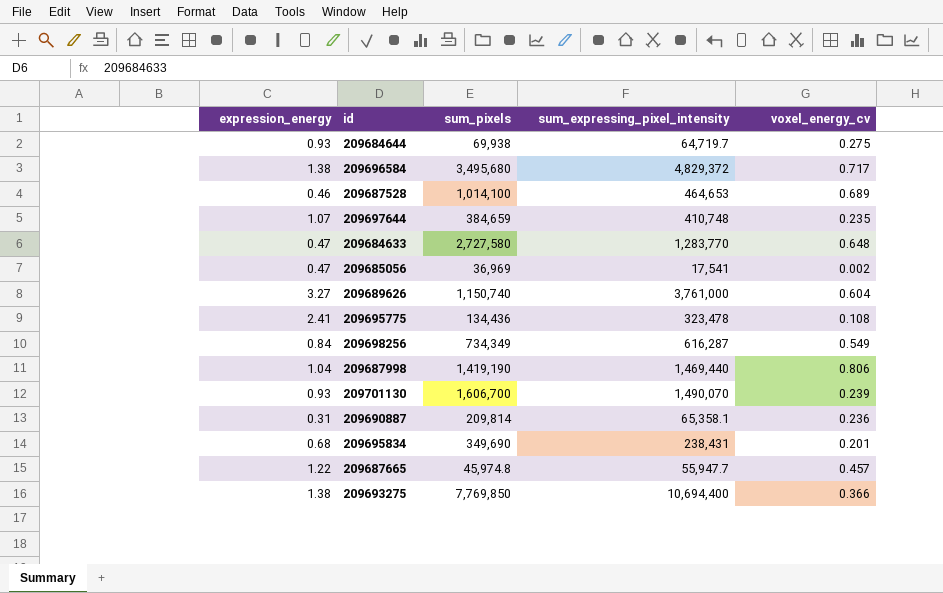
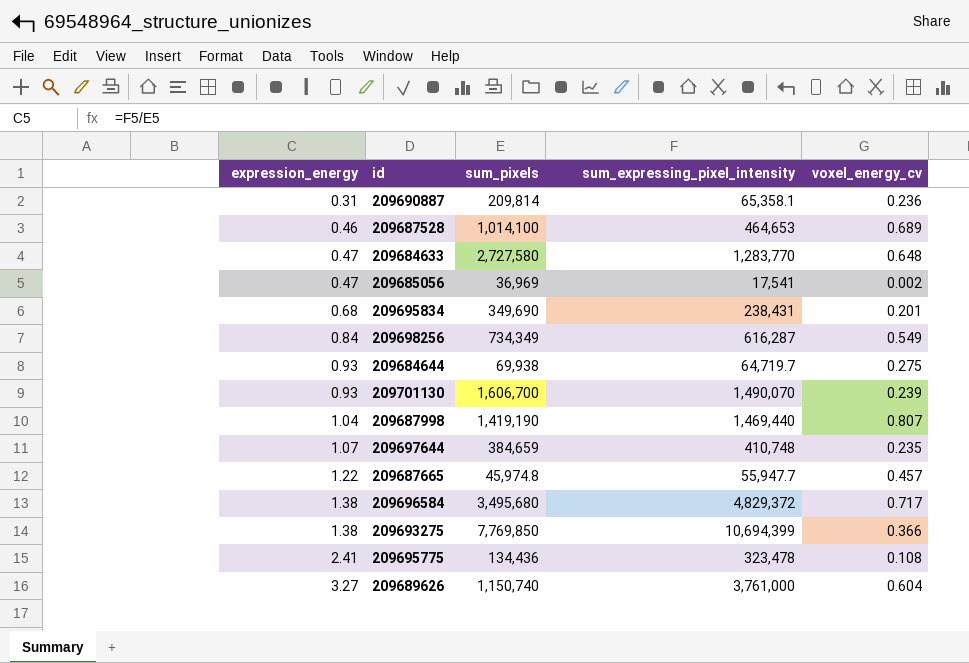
row order: none -> expression_energy ascending
209687998 | voxel_energy_cv: 0.806 -> 0.807
209693275 | sum_expressing_pixel_intensity: 10,694,400 -> 10,694,399

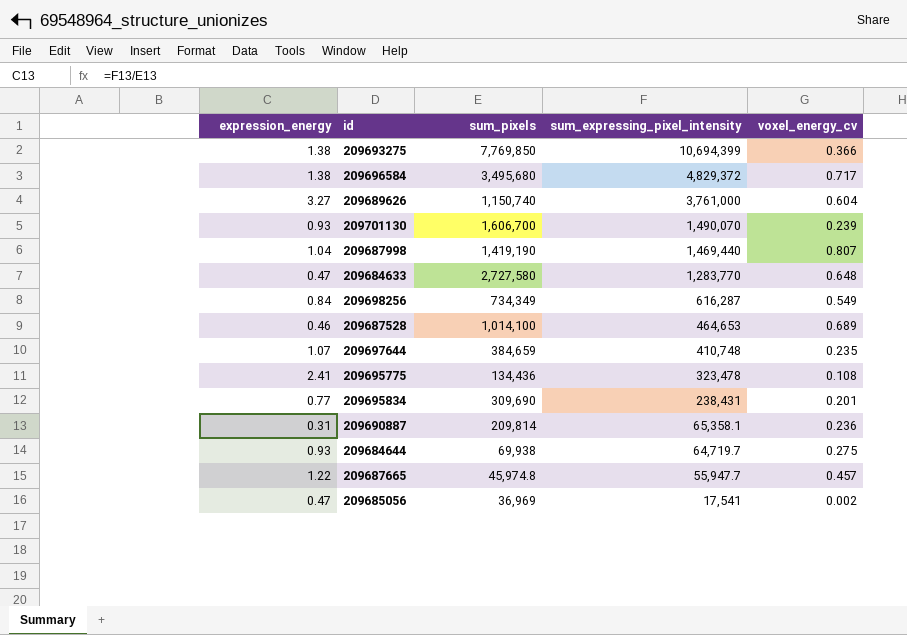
row order: expression_energy ascending -> sum_expressing_pixel_intensity descending
209695834 | expression_energy: 0.68 -> 0.77
209695834 | sum_pixels: 349,690 -> 309,690

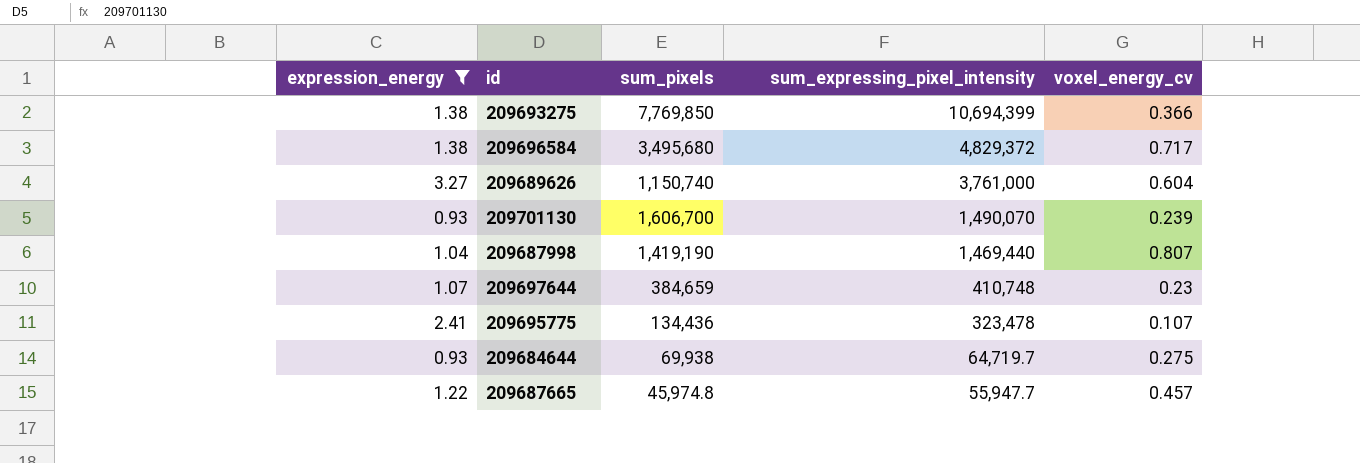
filter: none -> expression_energy >= 0.93
209697644 | voxel_energy_cv: 0.235 -> 0.23
209695775 | voxel_energy_cv: 0.108 -> 0.107

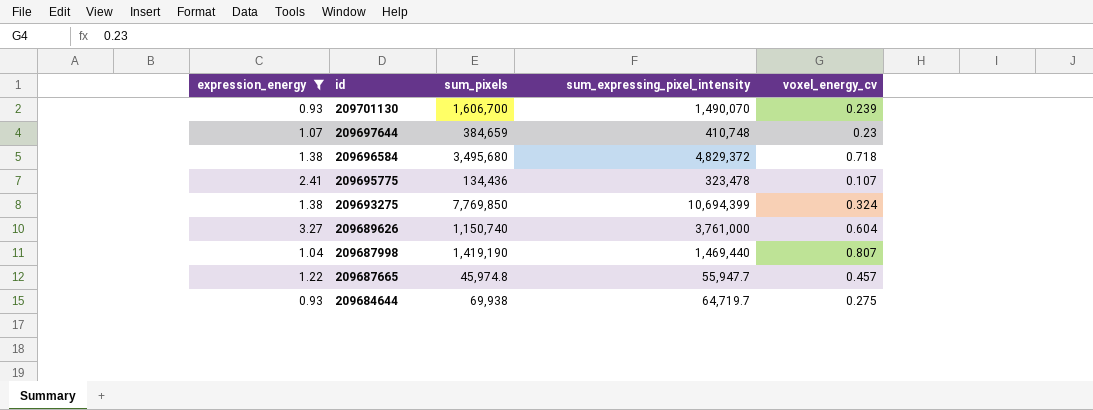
row order: sum_expressing_pixel_intensity descending -> id descending
209696584 | voxel_energy_cv: 0.717 -> 0.718
209693275 | voxel_energy_cv: 0.366 -> 0.324

